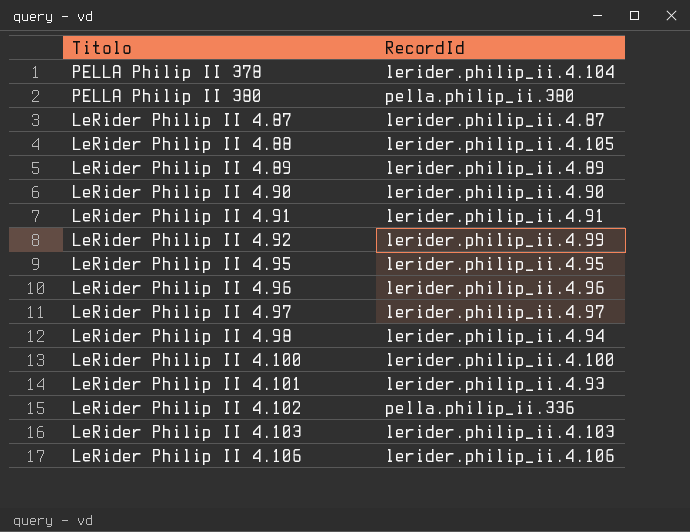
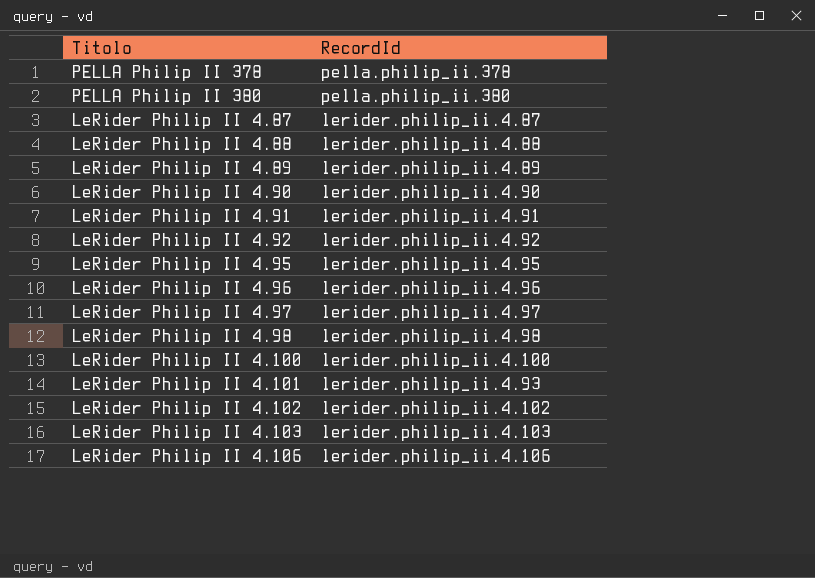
PELLA Philip II 378 | RecordId: lerider.philip_ii.4.104 -> pella.philip_ii.378
LeRider Philip II 4.88 | RecordId: lerider.philip_ii.4.105 -> lerider.philip_ii.4.88
LeRider Philip II 4.92 | RecordId: lerider.philip_ii.4.99 -> lerider.philip_ii.4.92
LeRider Philip II 4.98 | RecordId: lerider.philip_ii.4.94 -> lerider.philip_ii.4.98
LeRider Philip II 4.102 | RecordId: pella.philip_ii.336 -> lerider.philip_ii.4.102

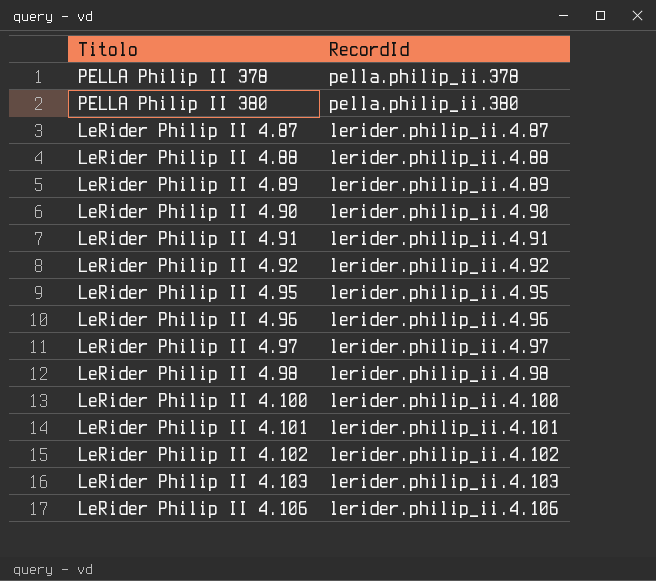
LeRider Philip II 4.101 | RecordId: lerider.philip_ii.4.93 -> lerider.philip_ii.4.101

